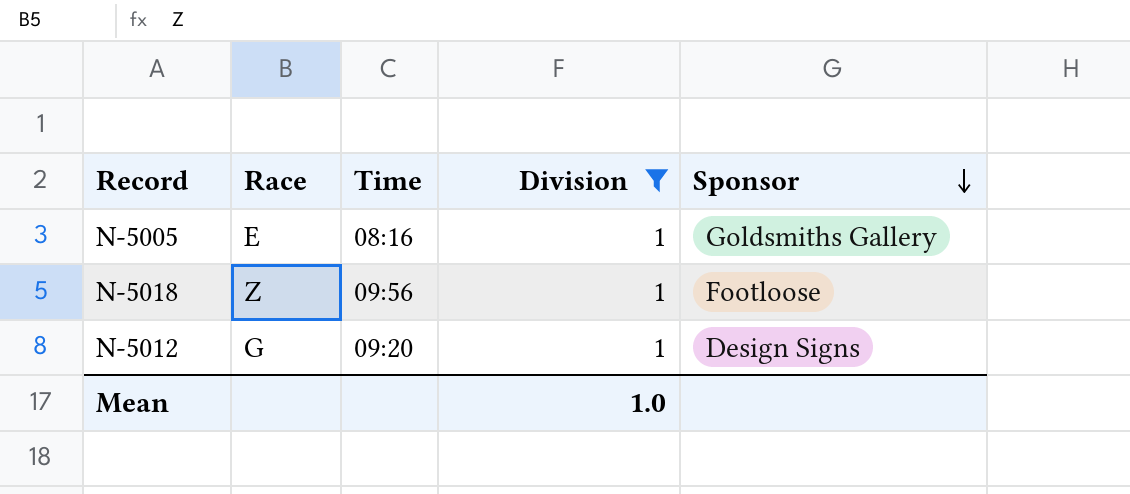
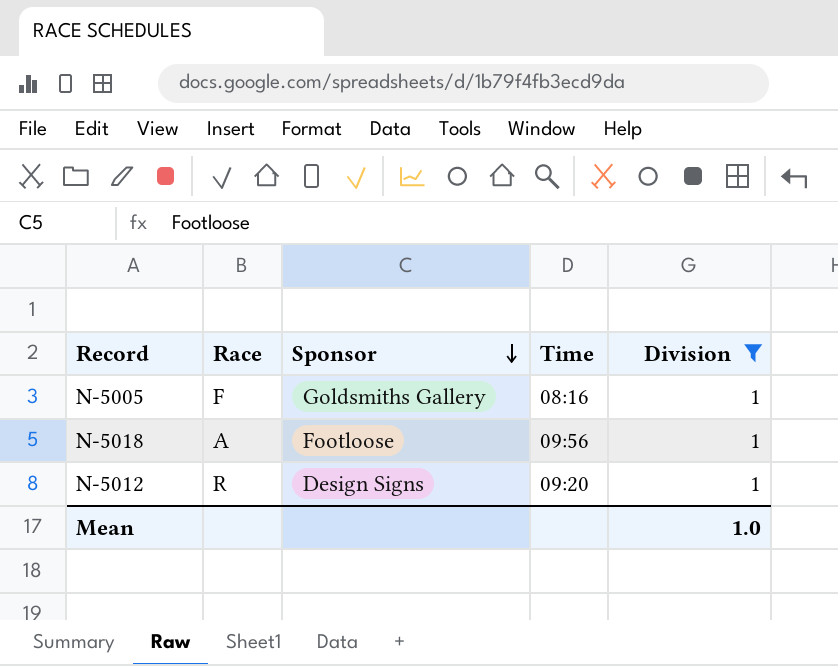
column Sponsor | position: 5 -> 3
N-5005 | Race: E -> F
N-5018 | Race: Z -> A
N-5012 | Race: G -> R

